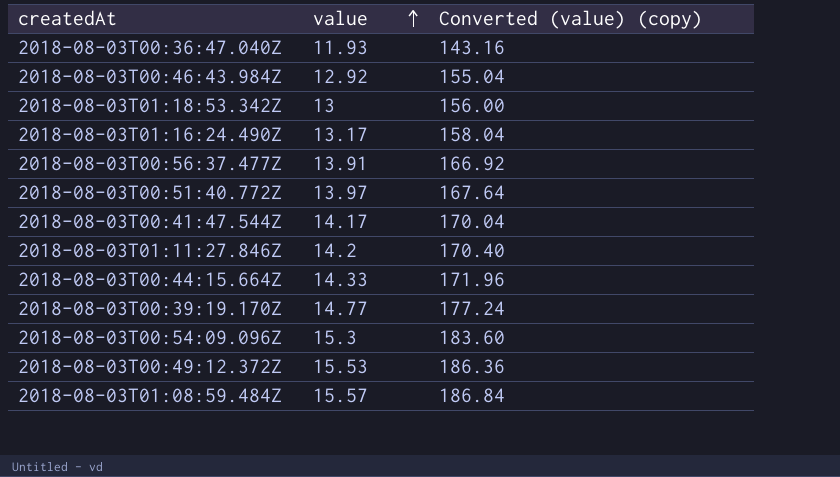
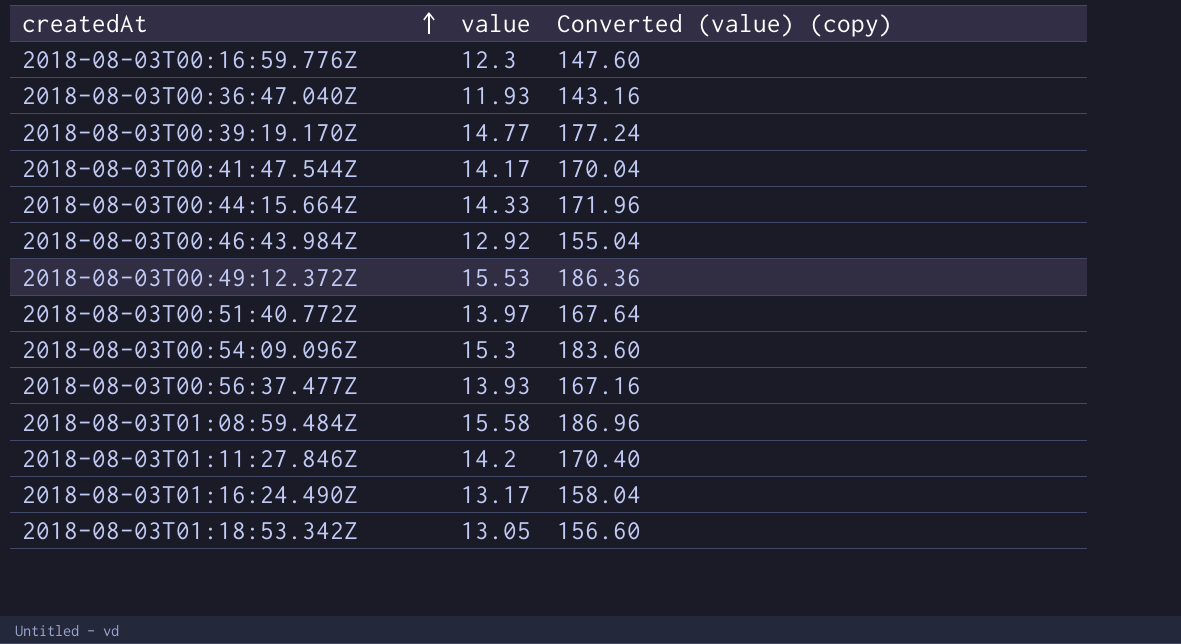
row order: value ascending -> createdAt ascending
row 2018-08-03T00:16:59.776Z: none -> 12.3 | 147.60
2018-08-03T00:56:37.477Z | value: 13.91 -> 13.93
2018-08-03T00:56:37.477Z | Converted (value) (copy): 166.92 -> 167.16
2018-08-03T01:08:59.484Z | value: 15.57 -> 15.58
2018-08-03T01:08:59.484Z | Converted (value) (copy): 186.84 -> 186.96
2018-08-03T01:18:53.342Z | value: 13 -> 13.05
2018-08-03T01:18:53.342Z | Converted (value) (copy): 156.00 -> 156.60

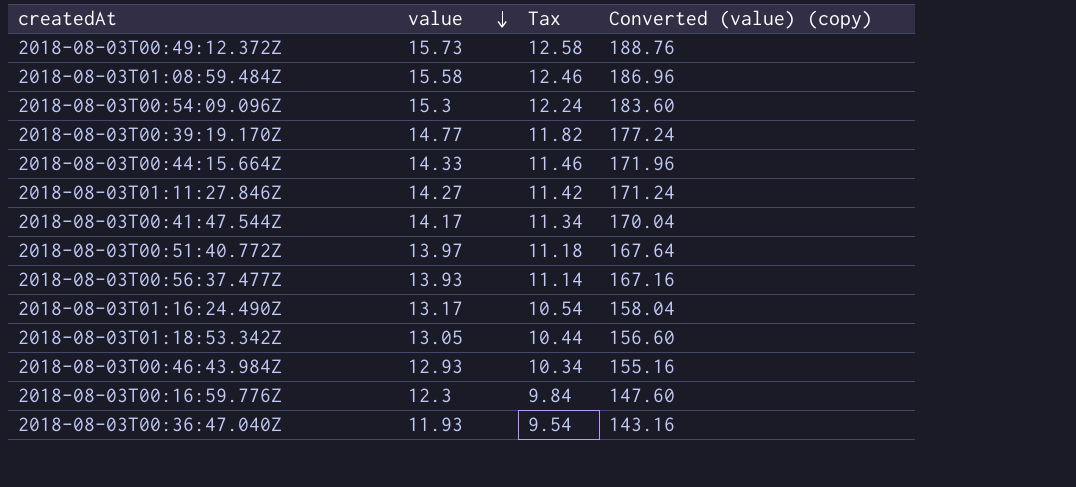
row order: createdAt ascending -> value descending
column Tax | formula: none -> [value] * 0.8
2018-08-03T00:49:12.372Z | value: 15.53 -> 15.73
2018-08-03T00:49:12.372Z | Converted (value) (copy): 186.36 -> 188.76
2018-08-03T01:11:27.846Z | value: 14.2 -> 14.27
2018-08-03T01:11:27.846Z | Converted (value) (copy): 170.40 -> 171.24
2018-08-03T00:46:43.984Z | value: 12.92 -> 12.93
2018-08-03T00:46:43.984Z | Converted (value) (copy): 155.04 -> 155.16

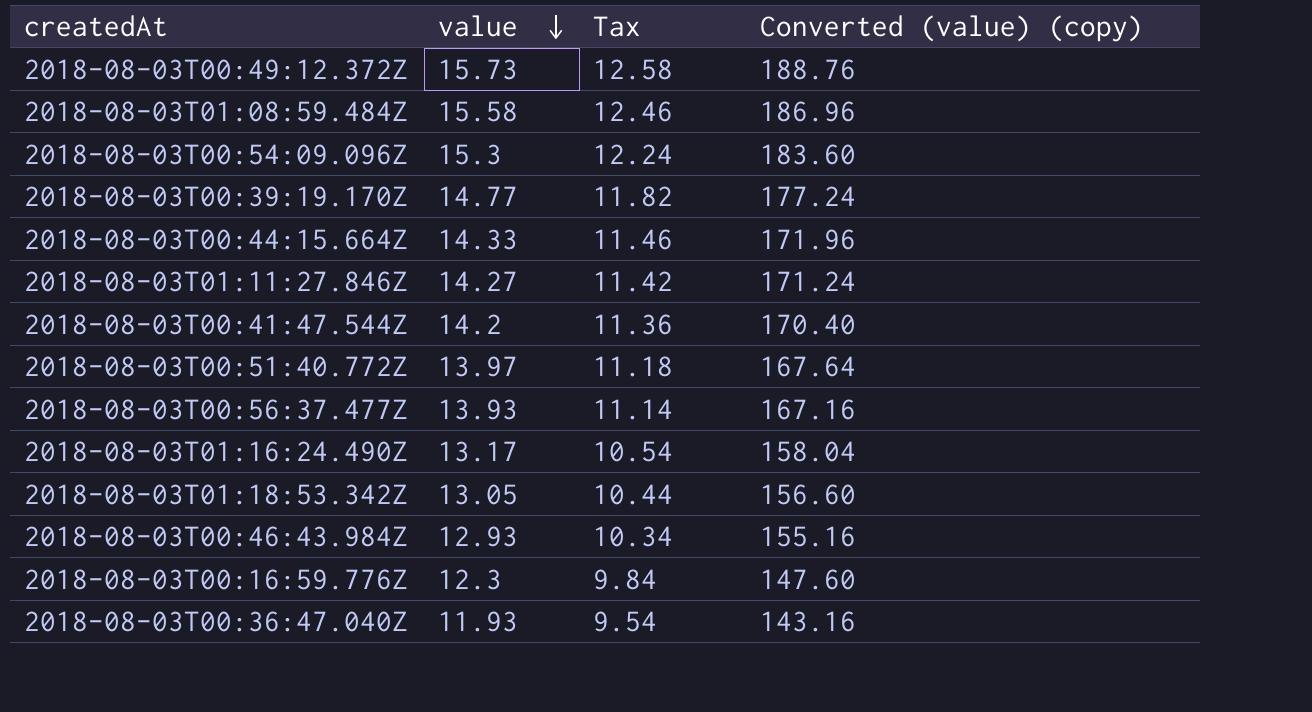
2018-08-03T00:41:47.544Z | value: 14.17 -> 14.2
2018-08-03T00:41:47.544Z | Tax: 11.34 -> 11.36
2018-08-03T00:41:47.544Z | Converted (value) (copy): 170.04 -> 170.40

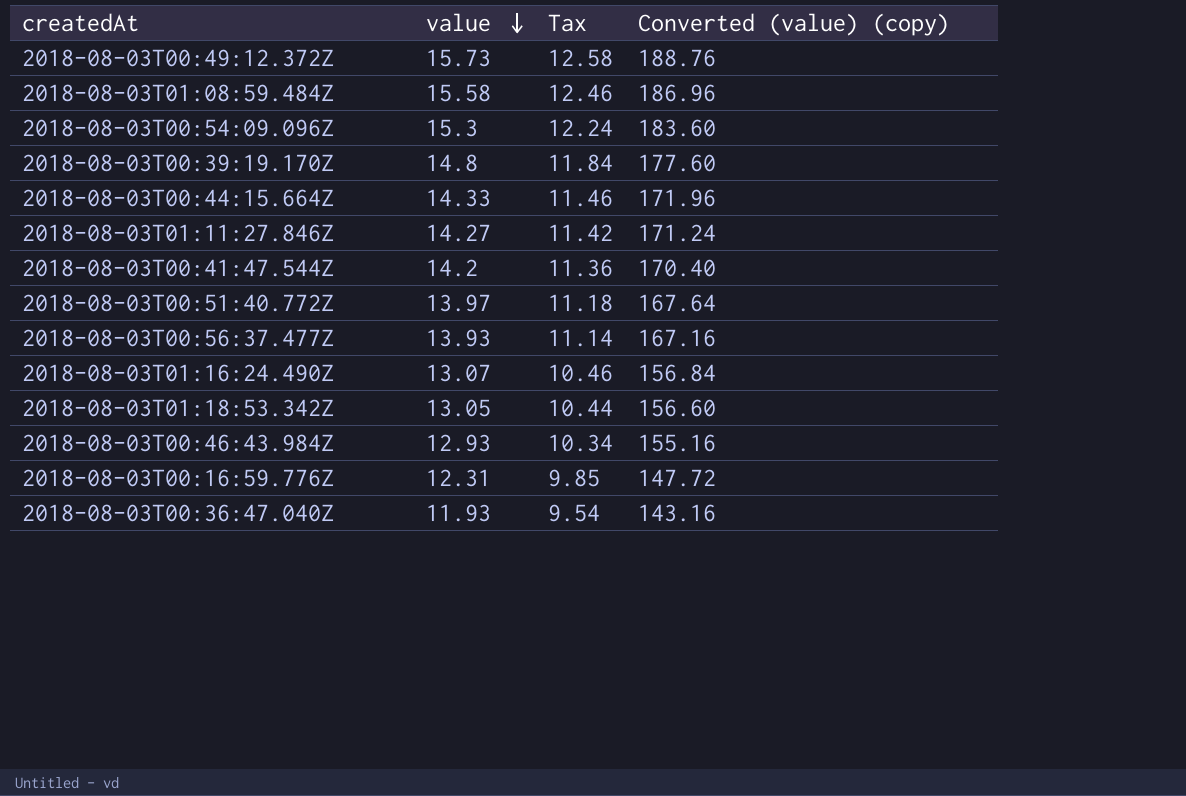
2018-08-03T00:39:19.170Z | value: 14.77 -> 14.8
2018-08-03T00:39:19.170Z | Tax: 11.82 -> 11.84
2018-08-03T00:39:19.170Z | Converted (value) (copy): 177.24 -> 177.60
2018-08-03T01:16:24.490Z | value: 13.17 -> 13.07
2018-08-03T01:16:24.490Z | Tax: 10.54 -> 10.46
2018-08-03T01:16:24.490Z | Converted (value) (copy): 158.04 -> 156.84
2018-08-03T00:16:59.776Z | value: 12.3 -> 12.31
2018-08-03T00:16:59.776Z | Tax: 9.84 -> 9.85
2018-08-03T00:16:59.776Z | Converted (value) (copy): 147.60 -> 147.72

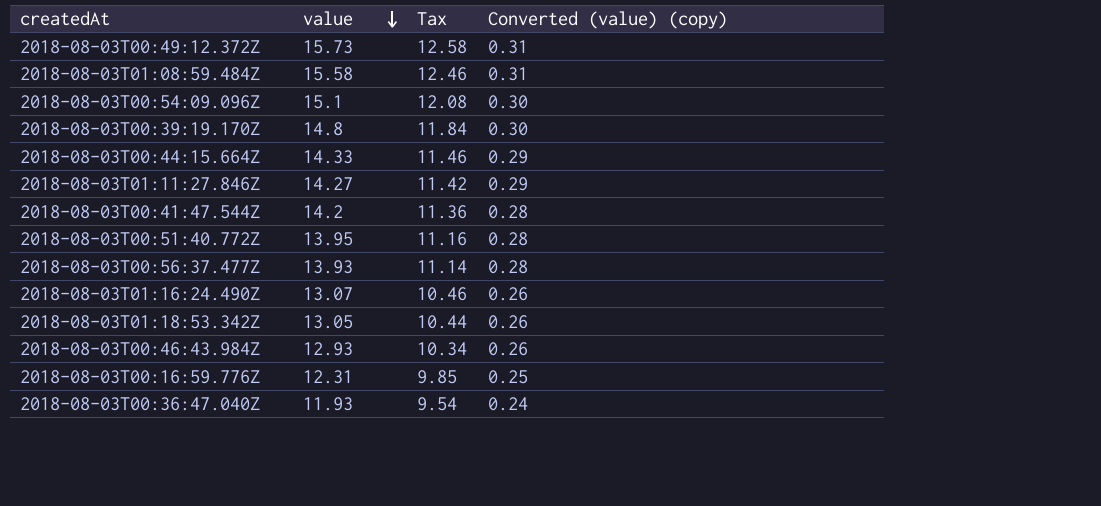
column Converted (value) (copy) | formula: [value] * 12 -> [value] * 0.02
2018-08-03T00:54:09.096Z | value: 15.3 -> 15.1
2018-08-03T00:54:09.096Z | Tax: 12.24 -> 12.08
2018-08-03T00:51:40.772Z | value: 13.97 -> 13.95
2018-08-03T00:51:40.772Z | Tax: 11.18 -> 11.16

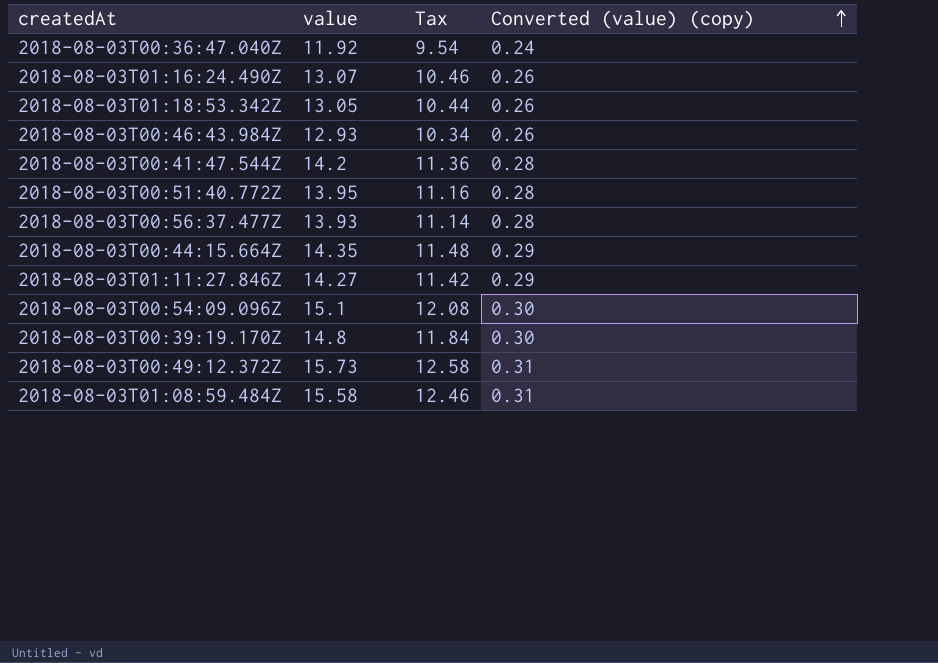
row order: value descending -> Converted (value) (copy) ascending
row 2018-08-03T00:16:59.776Z: 12.31 | 9.85 | 0.25 -> none
2018-08-03T00:36:47.040Z | value: 11.93 -> 11.92
2018-08-03T00:44:15.664Z | value: 14.33 -> 14.35
2018-08-03T00:44:15.664Z | Tax: 11.46 -> 11.48

